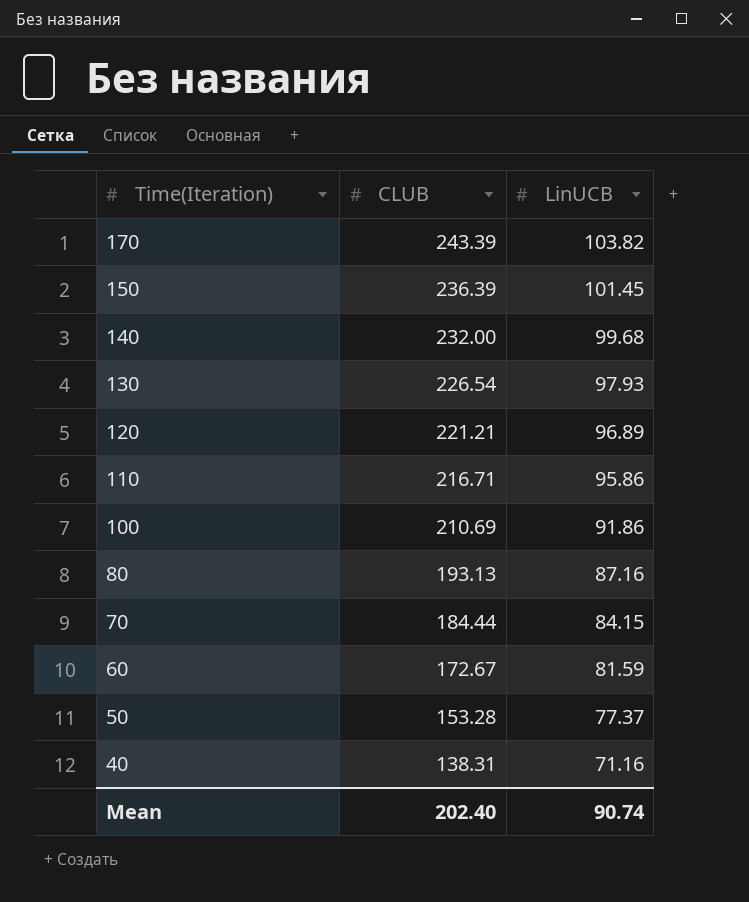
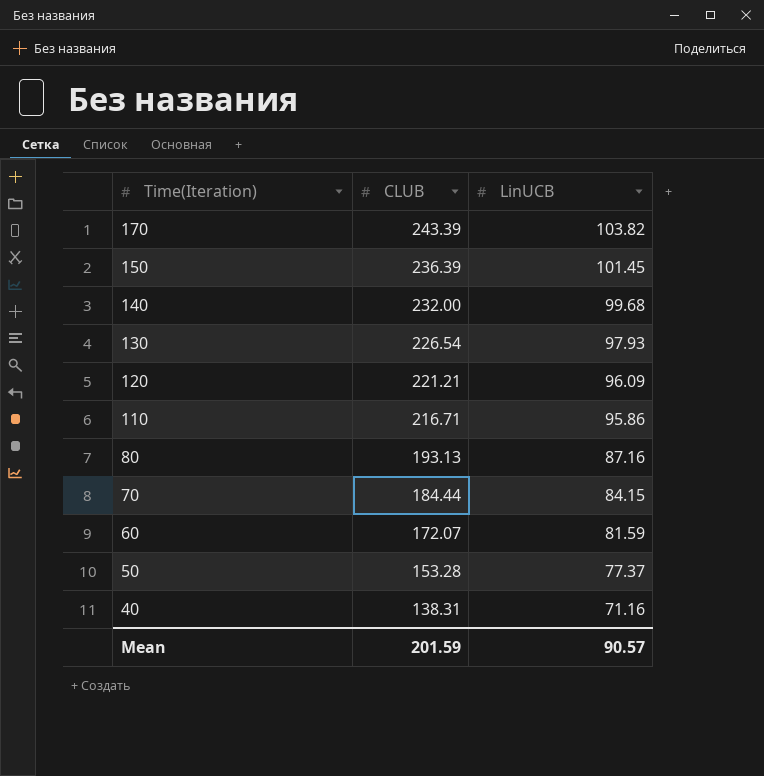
row 100: 210.69 | 91.86 -> none
120 | LinUCB: 96.89 -> 96.09
60 | CLUB: 172.67 -> 172.07
Mean | CLUB: 202.40 -> 201.59
Mean | LinUCB: 90.74 -> 90.57

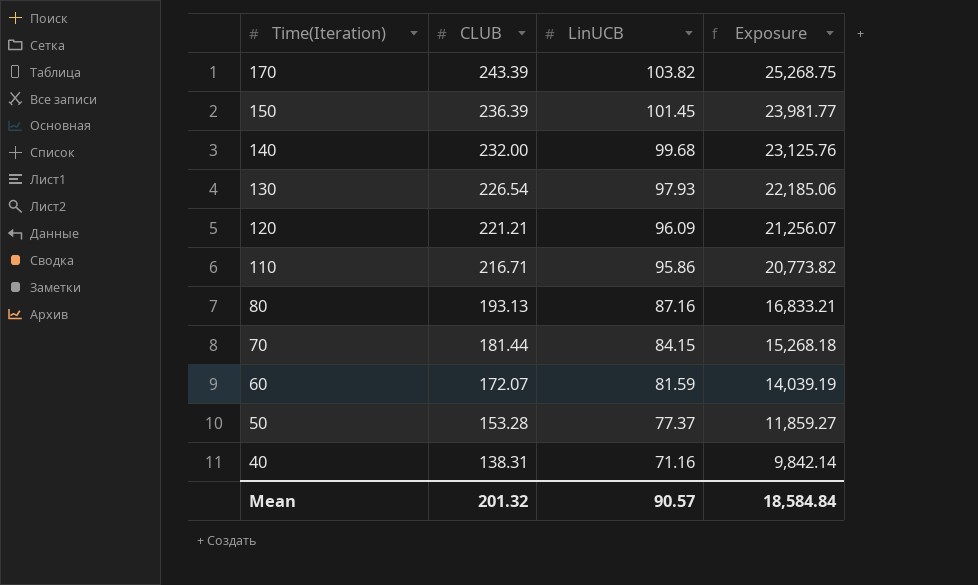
column Exposure | formula: none -> [CLUB] * [LinUCB]
70 | CLUB: 184.44 -> 181.44
Mean | CLUB: 201.59 -> 201.32

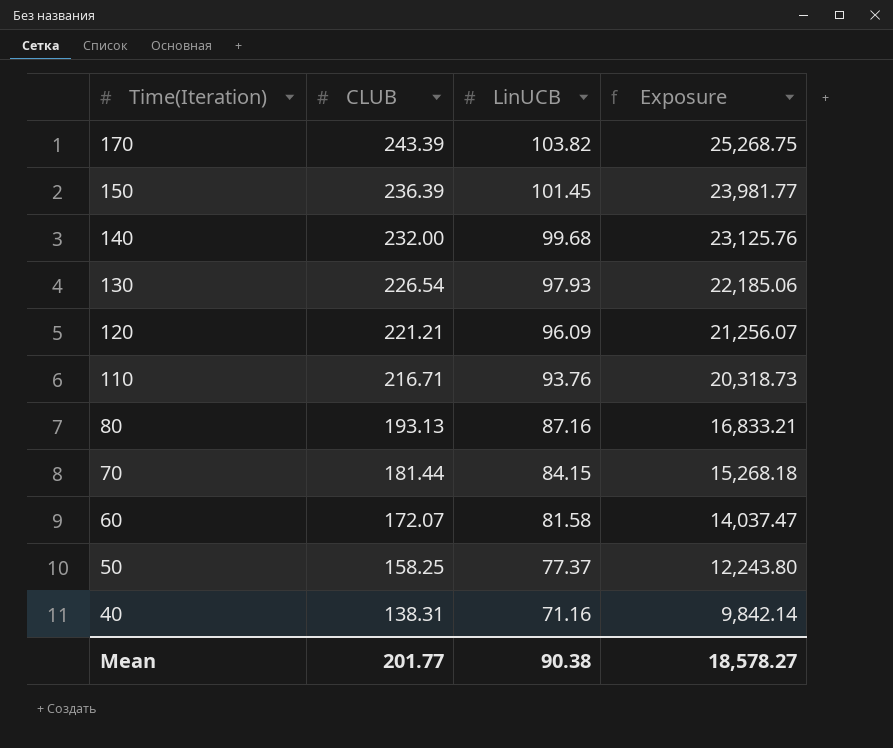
110 | LinUCB: 95.86 -> 93.76
110 | Exposure: 20,773.82 -> 20,318.73
60 | LinUCB: 81.59 -> 81.58
60 | Exposure: 14,039.19 -> 14,037.47
50 | CLUB: 153.28 -> 158.25
50 | Exposure: 11,859.27 -> 12,243.80
Mean | CLUB: 201.32 -> 201.77
Mean | LinUCB: 90.57 -> 90.38
Mean | Exposure: 18,584.84 -> 18,578.27

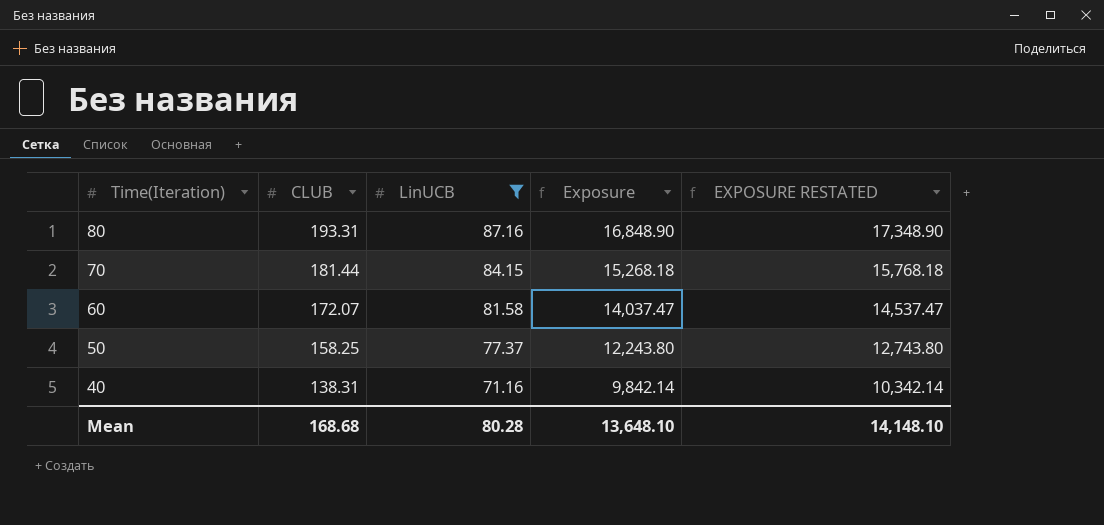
filter: none -> LinUCB <= 87.16
column EXPOSURE RESTATED | formula: none -> [Exposure] + 500
80 | CLUB: 193.13 -> 193.31
80 | Exposure: 16,833.21 -> 16,848.90
Mean | CLUB: 201.77 -> 168.68
Mean | LinUCB: 90.38 -> 80.28
Mean | Exposure: 18,578.27 -> 13,648.10

